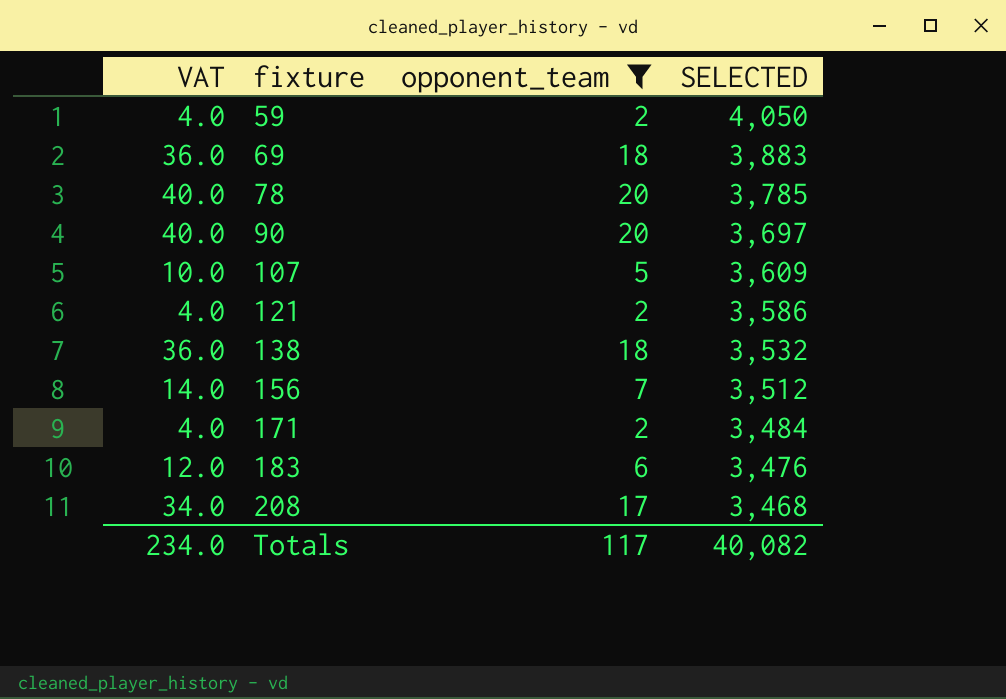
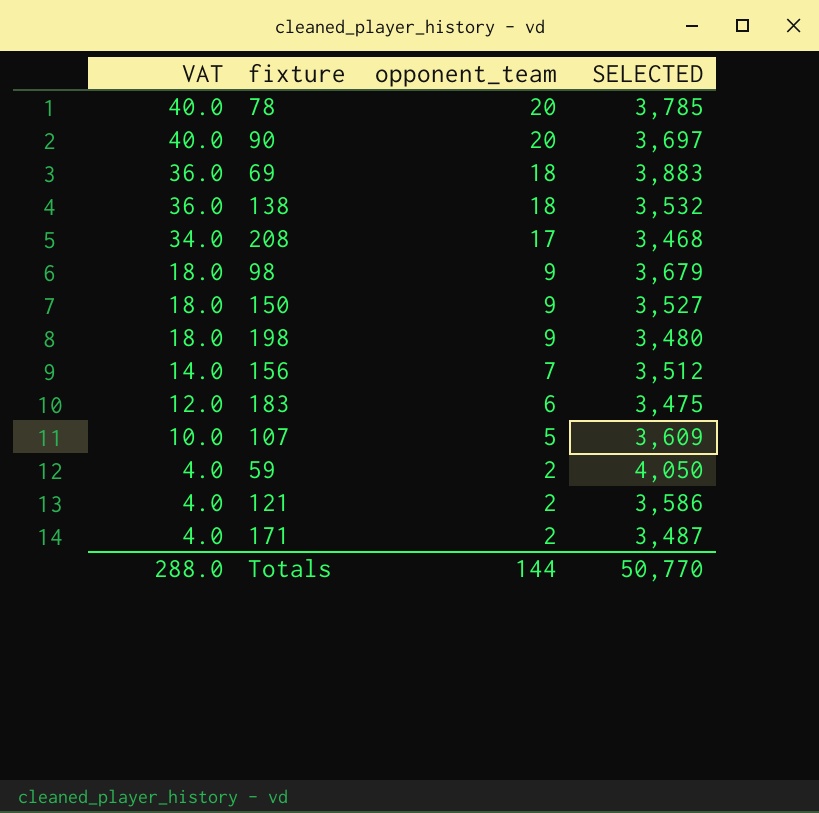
filter: opponent_team != 9 -> none
row order: fixture ascending -> VAT descending
183 | SELECTED: 3,476 -> 3,475
171 | SELECTED: 3,484 -> 3,487
Totals | VAT: 234.0 -> 288.0
Totals | opponent_team: 117 -> 144
Totals | SELECTED: 40,082 -> 50,770

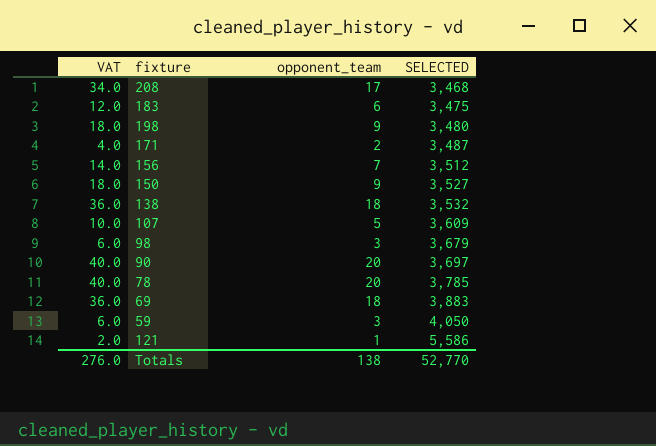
row order: VAT descending -> SELECTED ascending
98 | VAT: 18.0 -> 6.0
98 | opponent_team: 9 -> 3
59 | VAT: 4.0 -> 6.0
59 | opponent_team: 2 -> 3
121 | VAT: 4.0 -> 2.0
121 | opponent_team: 2 -> 1
121 | SELECTED: 3,586 -> 5,586
Totals | VAT: 288.0 -> 276.0
Totals | opponent_team: 144 -> 138
Totals | SELECTED: 50,770 -> 52,770

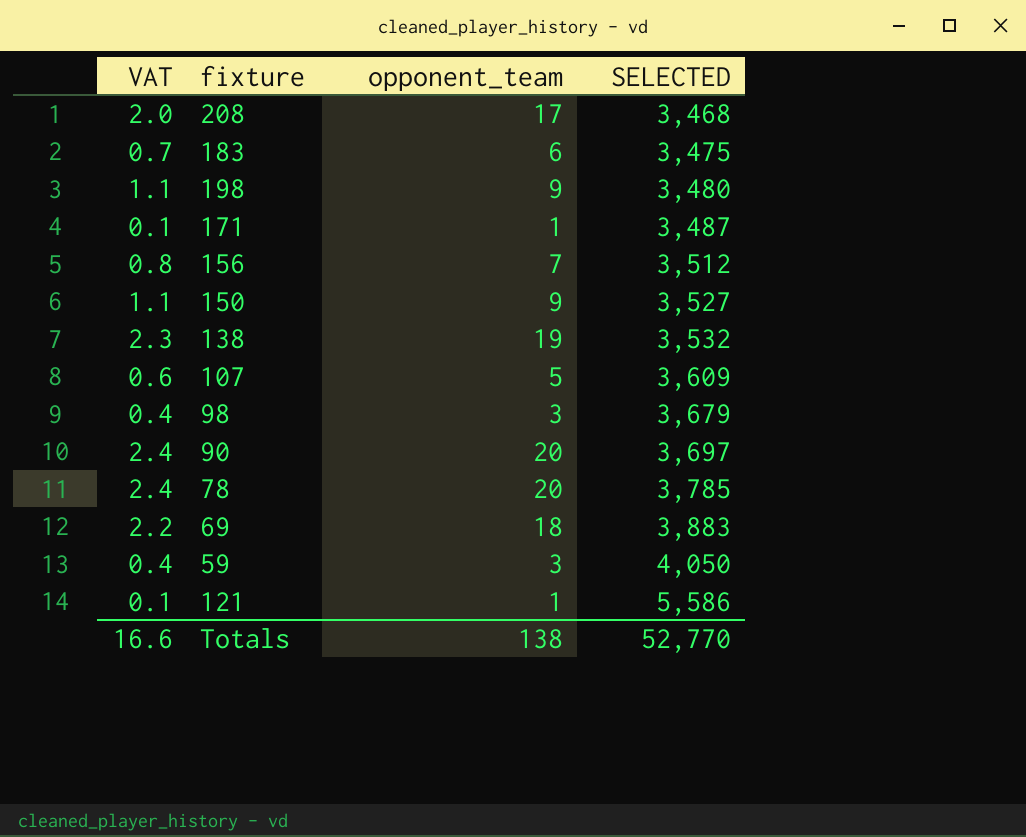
column VAT | formula: [opponent_team] * 2 -> [opponent_team] * 0.12
171 | opponent_team: 2 -> 1
138 | opponent_team: 18 -> 19
Totals | VAT: 276.0 -> 16.6

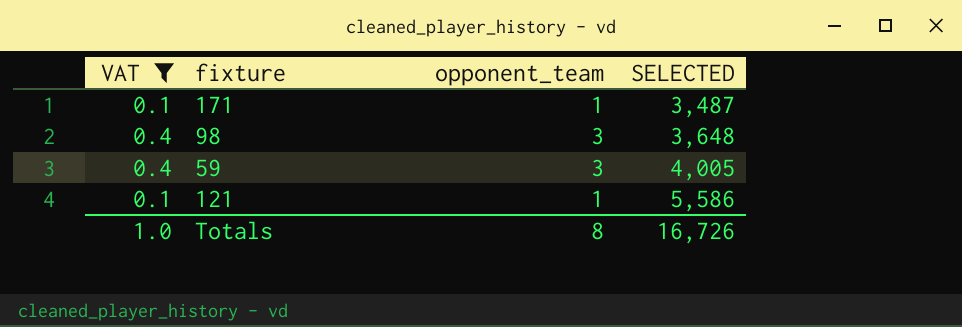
filter: none -> VAT <= 0.4
98 | SELECTED: 3,679 -> 3,648
59 | SELECTED: 4,050 -> 4,005
Totals | VAT: 16.6 -> 1.0
Totals | opponent_team: 138 -> 8
Totals | SELECTED: 52,770 -> 16,726

